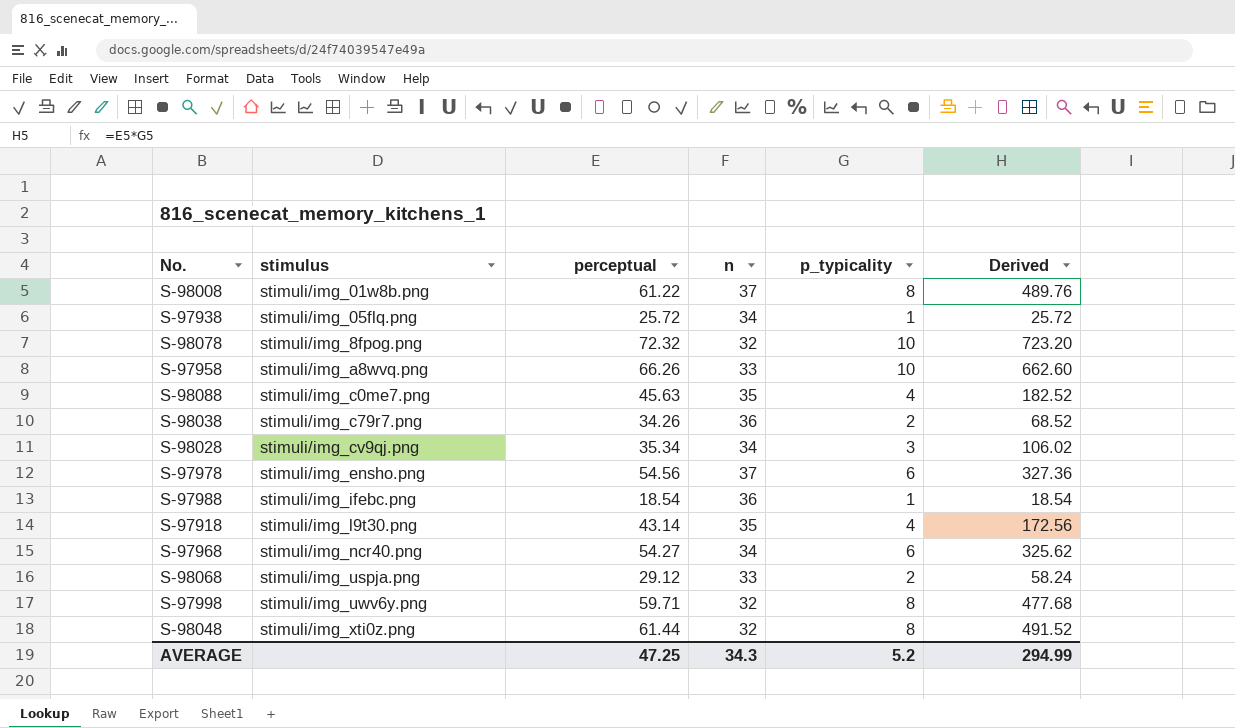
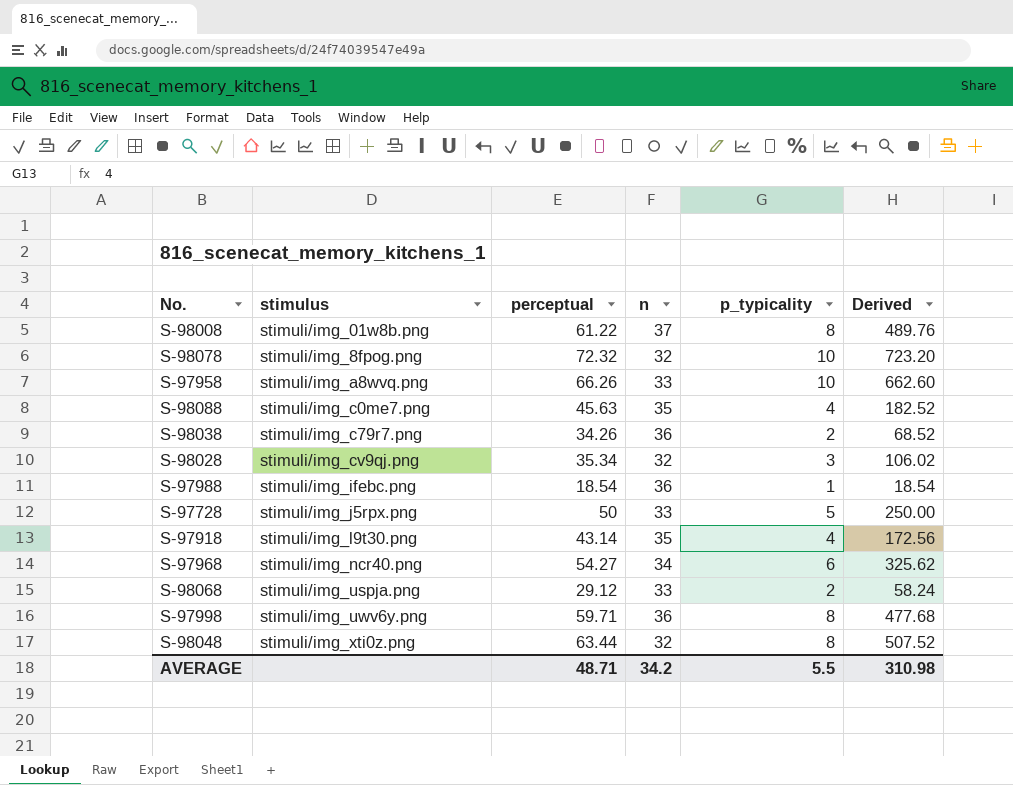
row S-97938: stimuli/img_05flq.png | 25.72 | 34 | 1 | 25.72 -> none
row S-97978: stimuli/img_ensho.png | 54.56 | 37 | 6 | 327.36 -> none
S-98028 | n: 34 -> 32
row S-97728: none -> stimuli/img_j5rpx.png | 50 | 33 | 5 | 250.00
S-97998 | n: 32 -> 36
S-98048 | perceptual: 61.44 -> 63.44
S-98048 | Derived: 491.52 -> 507.52
AVERAGE | perceptual: 47.25 -> 48.71
AVERAGE | n: 34.3 -> 34.2
AVERAGE | p_typicality: 5.2 -> 5.5
AVERAGE | Derived: 294.99 -> 310.98

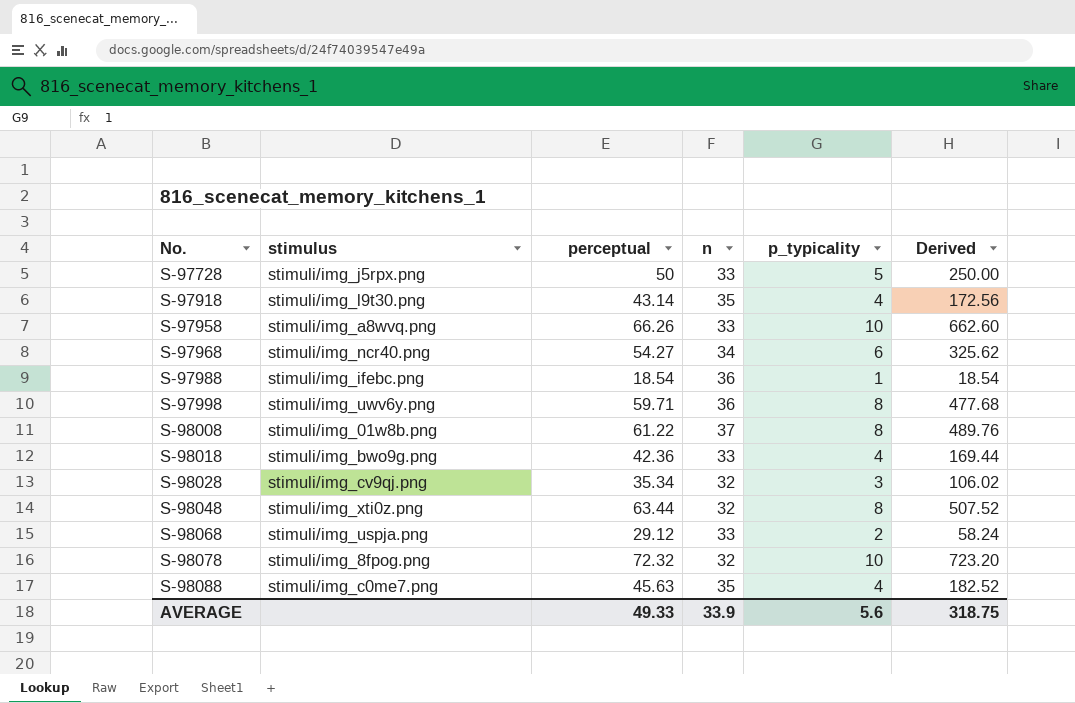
row order: stimulus ascending -> No. ascending
row S-98038: stimuli/img_c79r7.png | 34.26 | 36 | 2 | 68.52 -> none
row S-98018: none -> stimuli/img_bwo9g.png | 42.36 | 33 | 4 | 169.44
AVERAGE | perceptual: 48.71 -> 49.33
AVERAGE | n: 34.2 -> 33.9
AVERAGE | p_typicality: 5.5 -> 5.6
AVERAGE | Derived: 310.98 -> 318.75

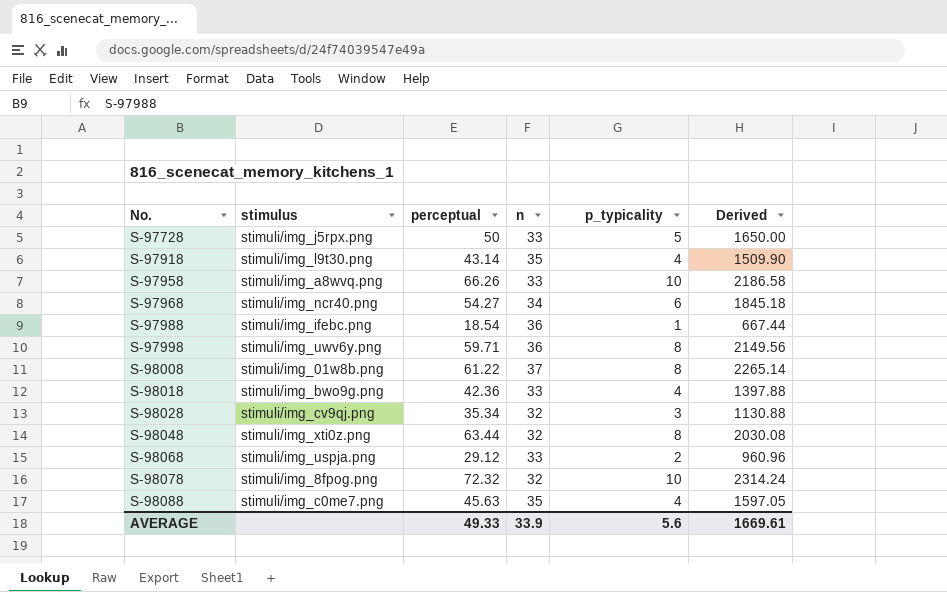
column Derived | formula: [perceptual] * [p_typicality] -> [perceptual] * [n]
AVERAGE | Derived: 318.75 -> 1669.61

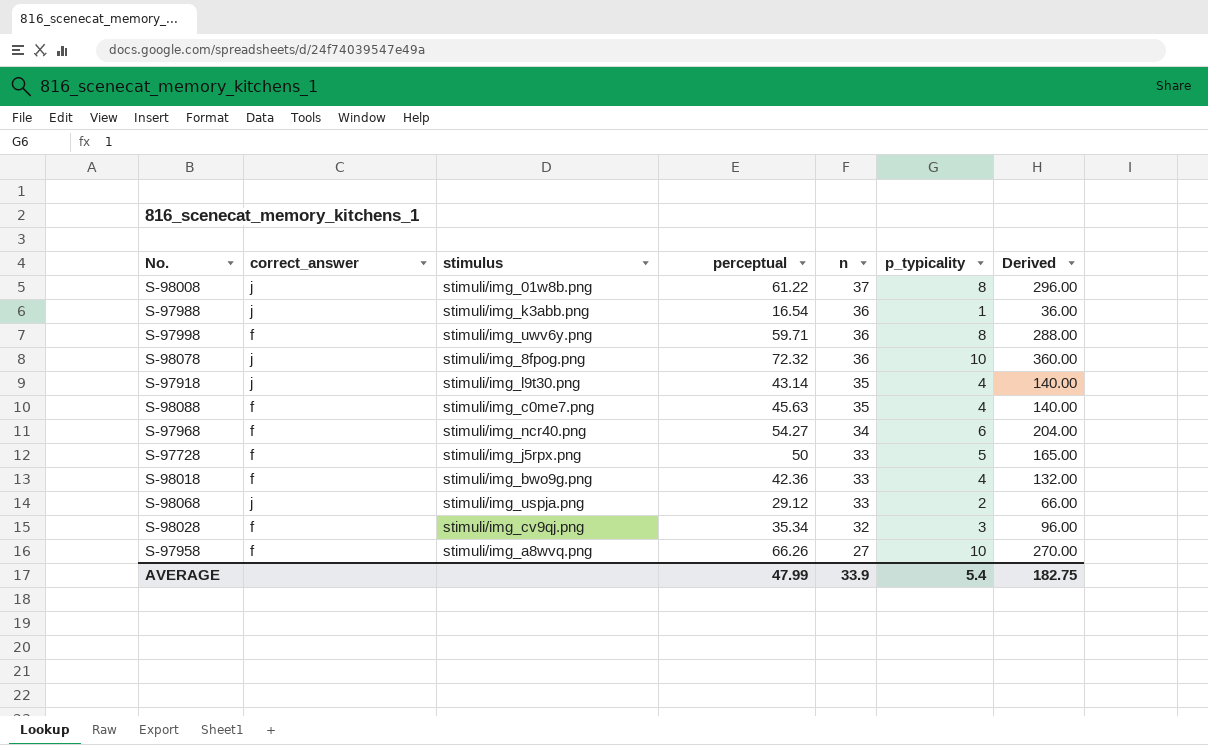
row order: No. ascending -> n descending
column correct_answer | position: none -> 2
column Derived | formula: [perceptual] * [n] -> [n] * [p_typicality]
row S-98048: stimuli/img_xti0z.png | 63.44 | 32 | 8 | 2030.08 -> none
S-97988 | stimulus: stimuli/img_ifebc.png -> stimuli/img_k3abb.png
S-97988 | perceptual: 18.54 -> 16.54
S-98078 | n: 32 -> 36
S-97958 | n: 33 -> 27
AVERAGE | perceptual: 49.33 -> 47.99
AVERAGE | p_typicality: 5.6 -> 5.4
AVERAGE | Derived: 1669.61 -> 182.75

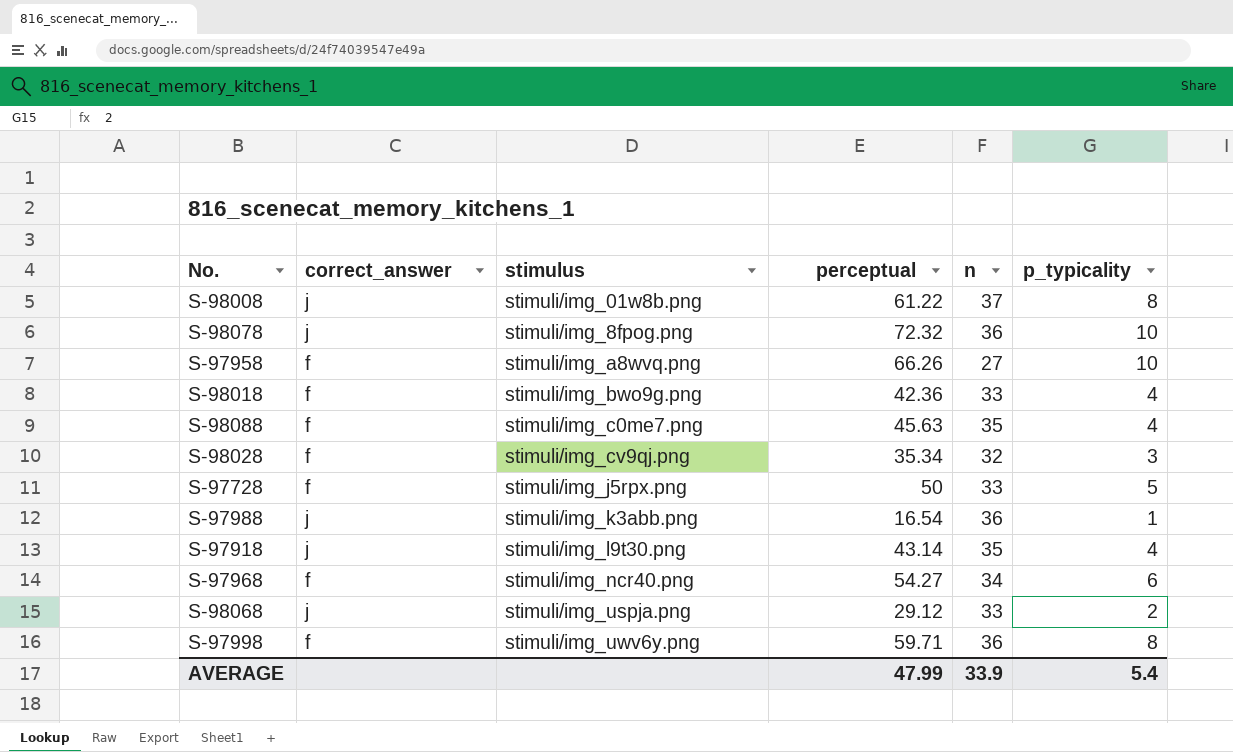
row order: n descending -> stimulus ascending
column Derived | formula: [n] * [p_typicality] -> none

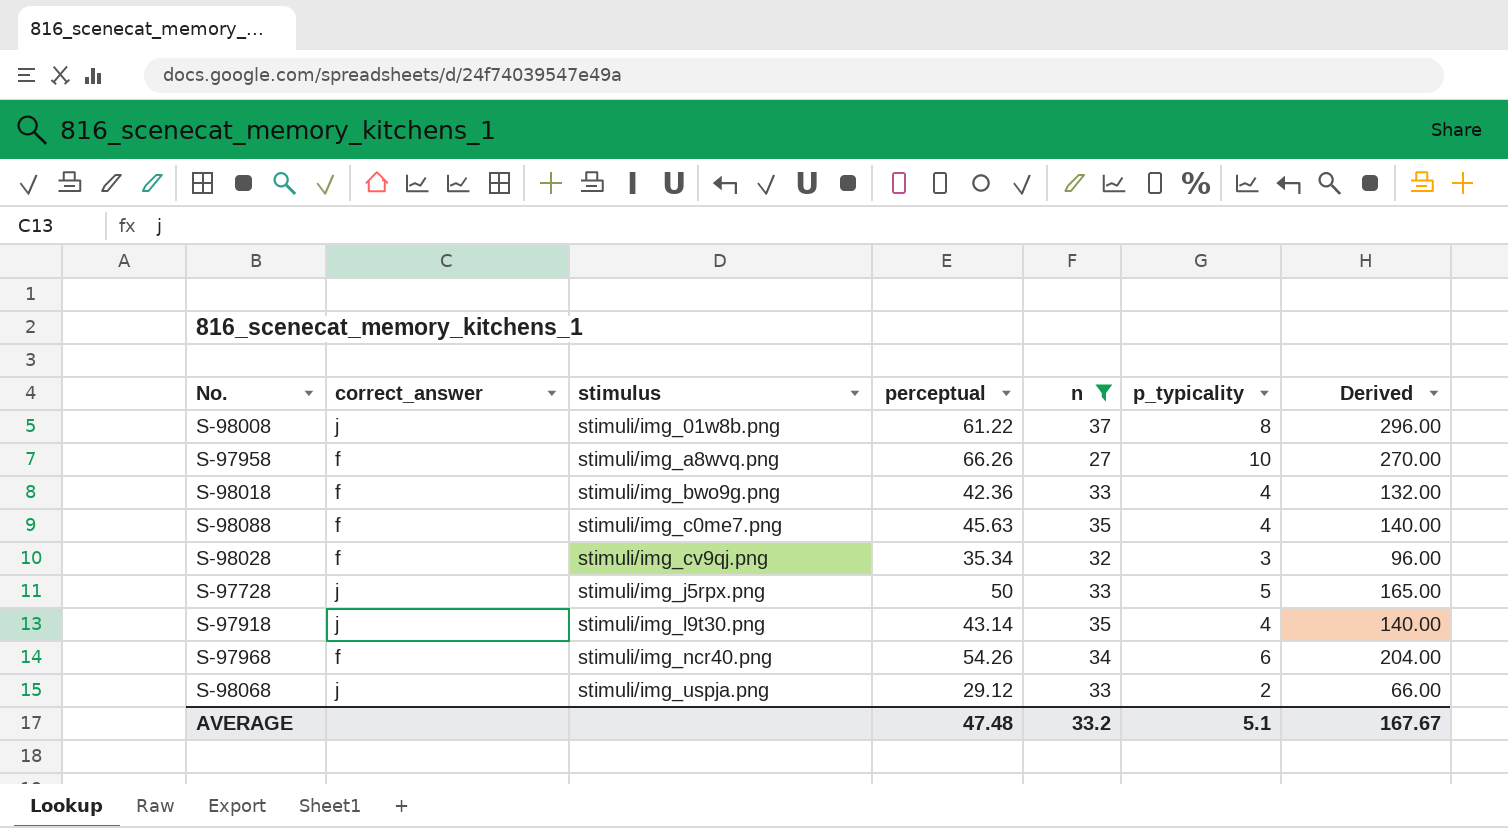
filter: none -> n != 36
column Derived | formula: none -> [n] * [p_typicality]
S-97728 | correct_answer: f -> j
S-97968 | perceptual: 54.27 -> 54.26
AVERAGE | perceptual: 47.99 -> 47.48
AVERAGE | n: 33.9 -> 33.2
AVERAGE | p_typicality: 5.4 -> 5.1

